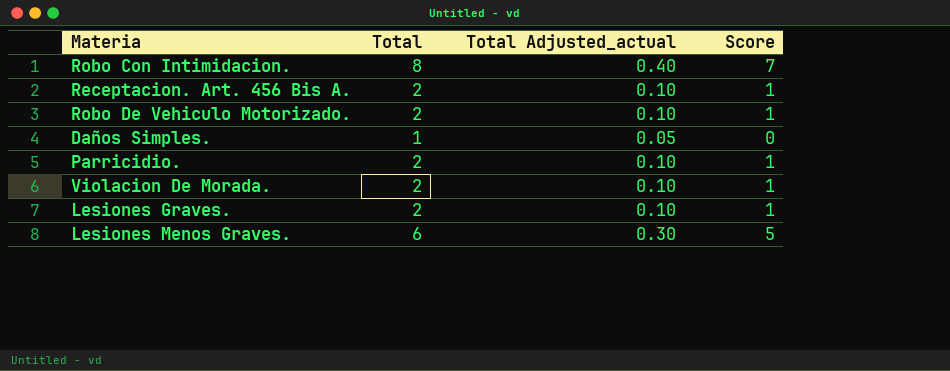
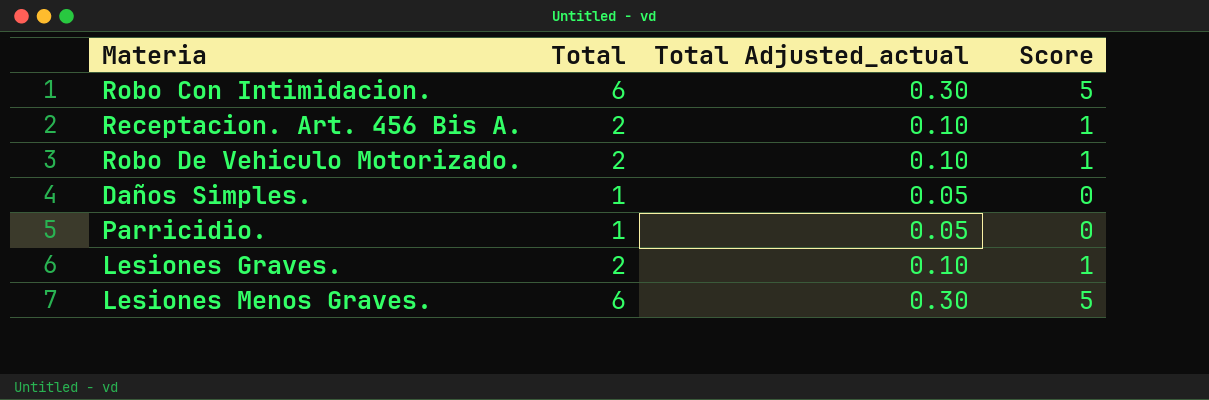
row Violacion De Morada.: 2 | 0.10 | 1 -> none
Robo Con Intimidacion. | Total: 8 -> 6
Robo Con Intimidacion. | Total Adjusted_actual: 0.40 -> 0.30
Robo Con Intimidacion. | Score: 7 -> 5
Parricidio. | Total: 2 -> 1
Parricidio. | Total Adjusted_actual: 0.10 -> 0.05
Parricidio. | Score: 1 -> 0

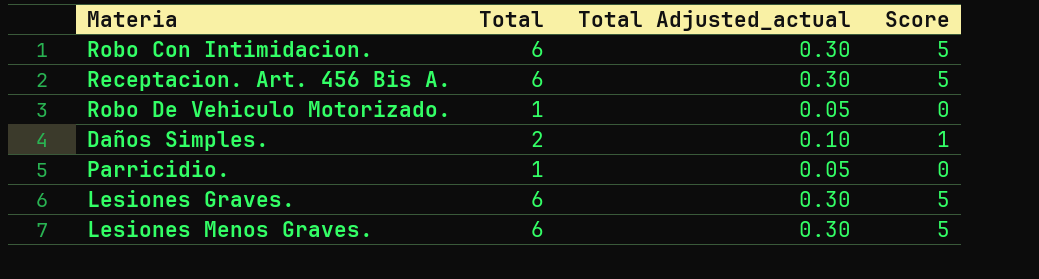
Receptacion. Art. 456 Bis A. | Total: 2 -> 6
Receptacion. Art. 456 Bis A. | Total Adjusted_actual: 0.10 -> 0.30
Receptacion. Art. 456 Bis A. | Score: 1 -> 5
Robo De Vehiculo Motorizado. | Total: 2 -> 1
Robo De Vehiculo Motorizado. | Total Adjusted_actual: 0.10 -> 0.05
Robo De Vehiculo Motorizado. | Score: 1 -> 0
Daños Simples. | Total: 1 -> 2
Daños Simples. | Total Adjusted_actual: 0.05 -> 0.10
Daños Simples. | Score: 0 -> 1
Lesiones Graves. | Total: 2 -> 6
Lesiones Graves. | Total Adjusted_actual: 0.10 -> 0.30
Lesiones Graves. | Score: 1 -> 5

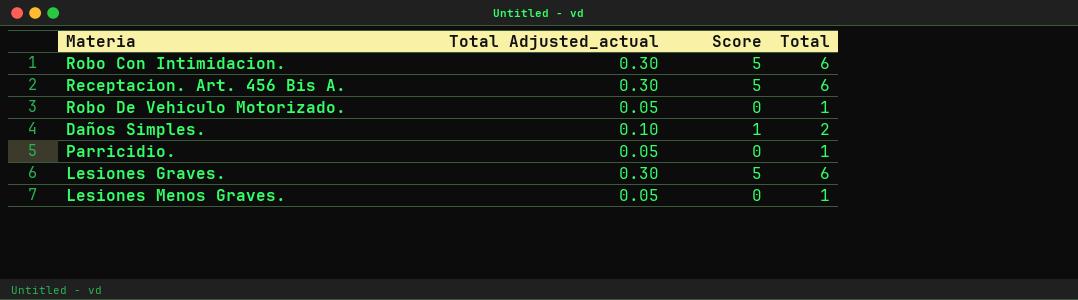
column Total | position: 2 -> 4
Lesiones Menos Graves. | Total Adjusted_actual: 0.30 -> 0.05
Lesiones Menos Graves. | Score: 5 -> 0
Lesiones Menos Graves. | Total: 6 -> 1

